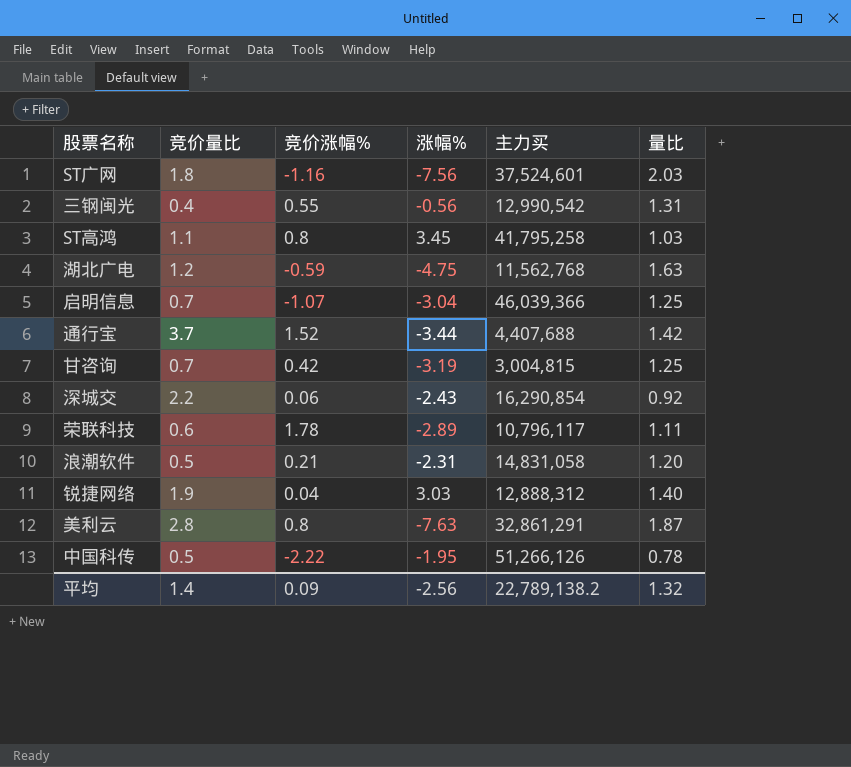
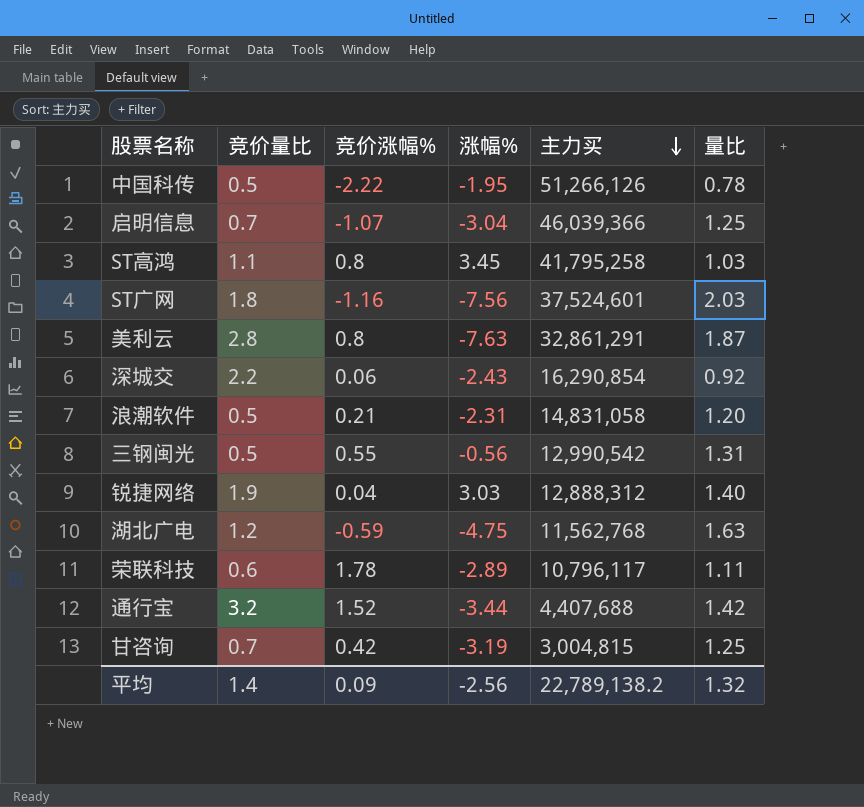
row order: none -> 主力买 descending
三钢闽光 | 竞价量比: 0.4 -> 0.5
通行宝 | 竞价量比: 3.7 -> 3.2

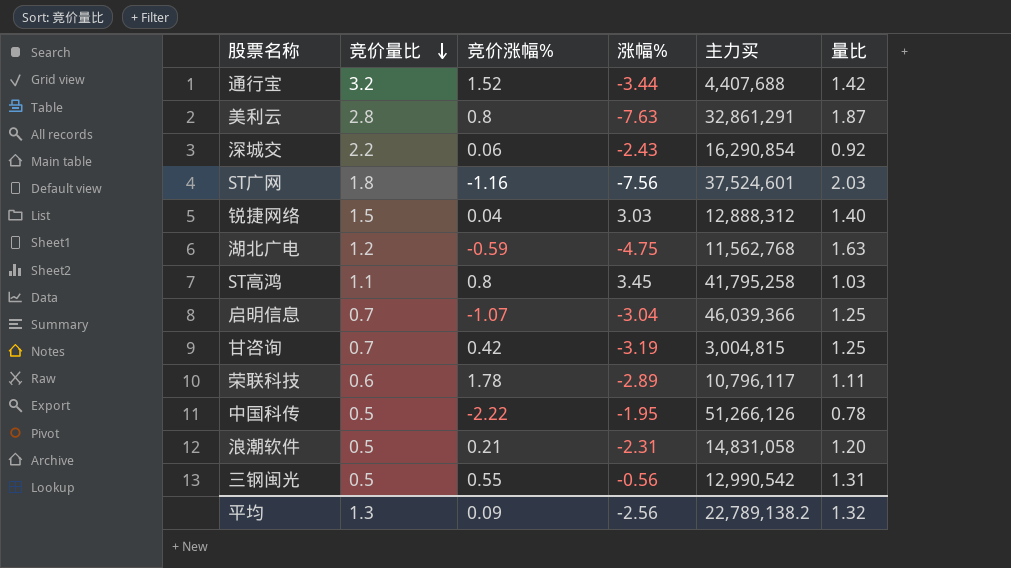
row order: 主力买 descending -> 竞价量比 descending
锐捷网络 | 竞价量比: 1.9 -> 1.5
平均 | 竞价量比: 1.4 -> 1.3

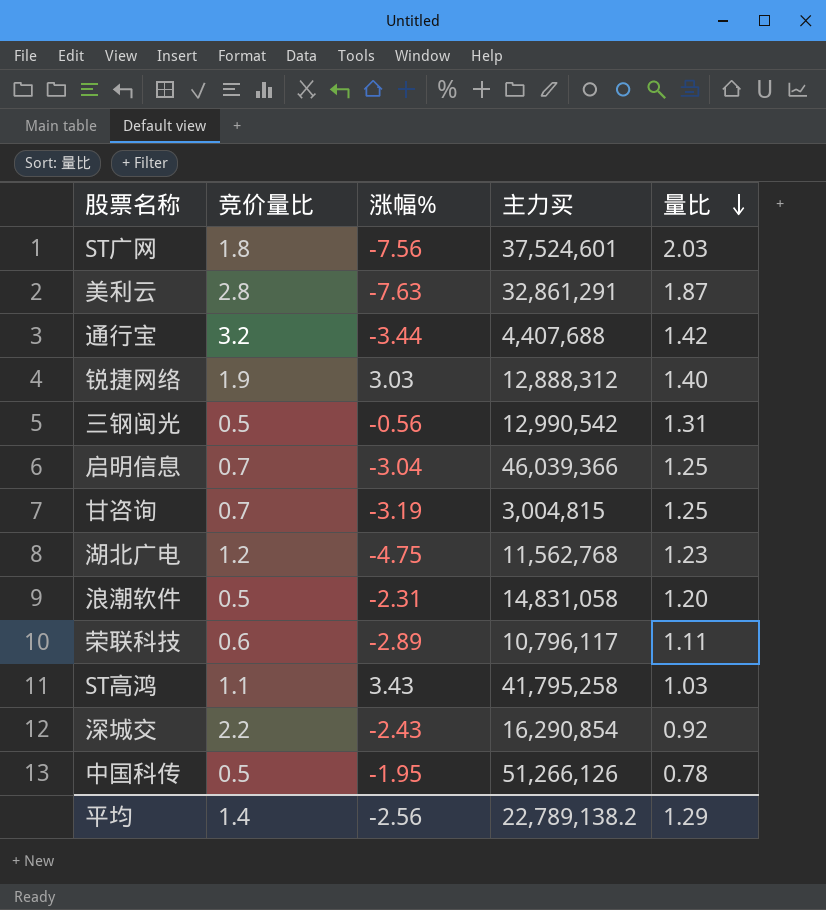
row order: 竞价量比 descending -> 量比 descending
column 竞价涨幅% | position: 3 -> none
锐捷网络 | 竞价量比: 1.5 -> 1.9
湖北广电 | 量比: 1.63 -> 1.23
ST高鸿 | 涨幅%: 3.45 -> 3.43
平均 | 竞价量比: 1.3 -> 1.4
平均 | 量比: 1.32 -> 1.29

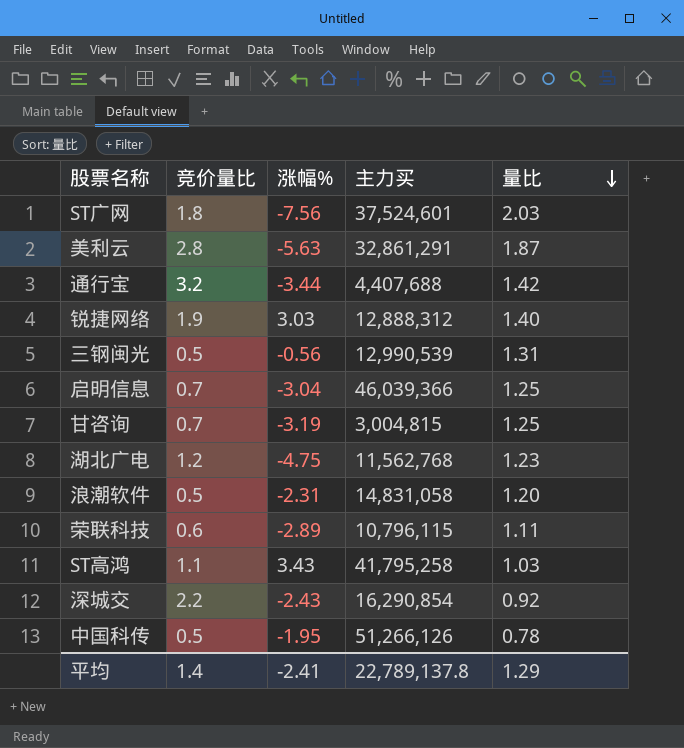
美利云 | 涨幅%: -7.63 -> -5.63
三钢闽光 | 主力买: 12,990,542 -> 12,990,539
荣联科技 | 主力买: 10,796,117 -> 10,796,115
平均 | 涨幅%: -2.56 -> -2.41
平均 | 主力买: 22,789,138.2 -> 22,789,137.8

